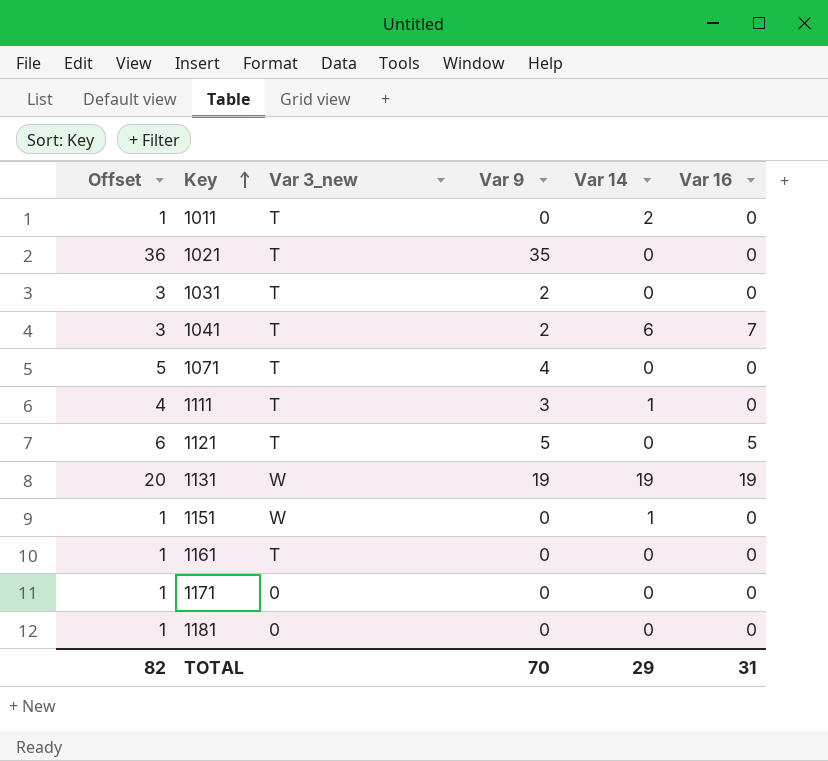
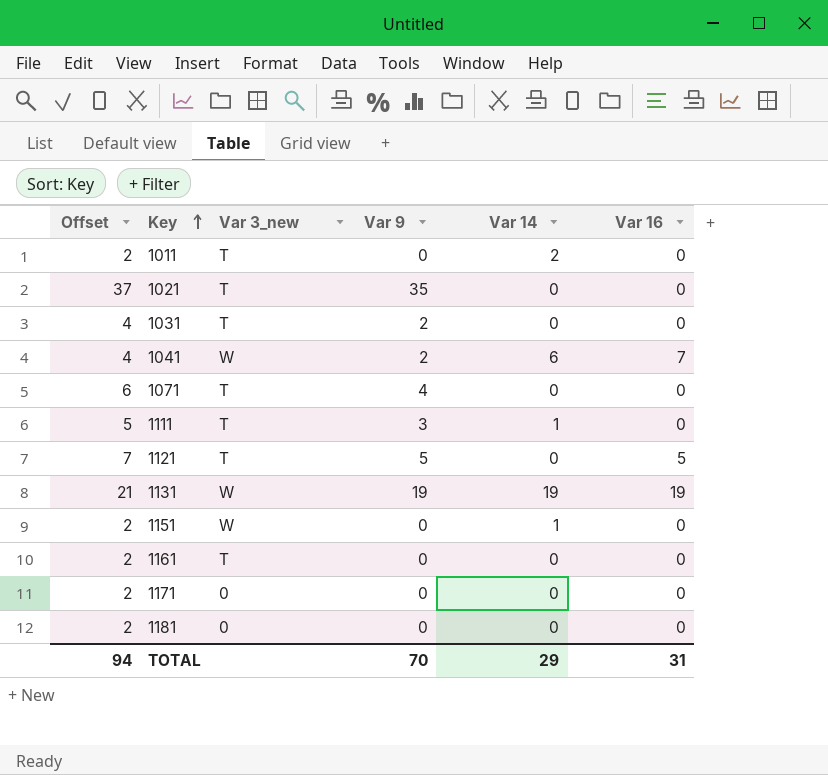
column Offset | formula: [Var 9] + 1 -> [Var 9] + 2
1041 | Var 3_new: T -> W
TOTAL | Offset: 82 -> 94

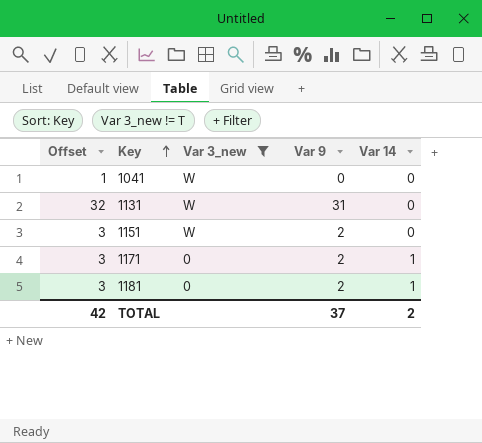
filter: none -> Var 3_new != T
column Var 16 | position: 6 -> none
column Offset | formula: [Var 9] + 2 -> [Var 9] + 1
1041 | Var 9: 2 -> 0
1041 | Var 14: 6 -> 0
1131 | Var 9: 19 -> 31
1131 | Var 14: 19 -> 0
1151 | Var 9: 0 -> 2
1151 | Var 14: 1 -> 0
1171 | Var 9: 0 -> 2
1171 | Var 14: 0 -> 1
1181 | Var 9: 0 -> 2
1181 | Var 14: 0 -> 1
TOTAL | Offset: 94 -> 42
TOTAL | Var 9: 70 -> 37
TOTAL | Var 14: 29 -> 2

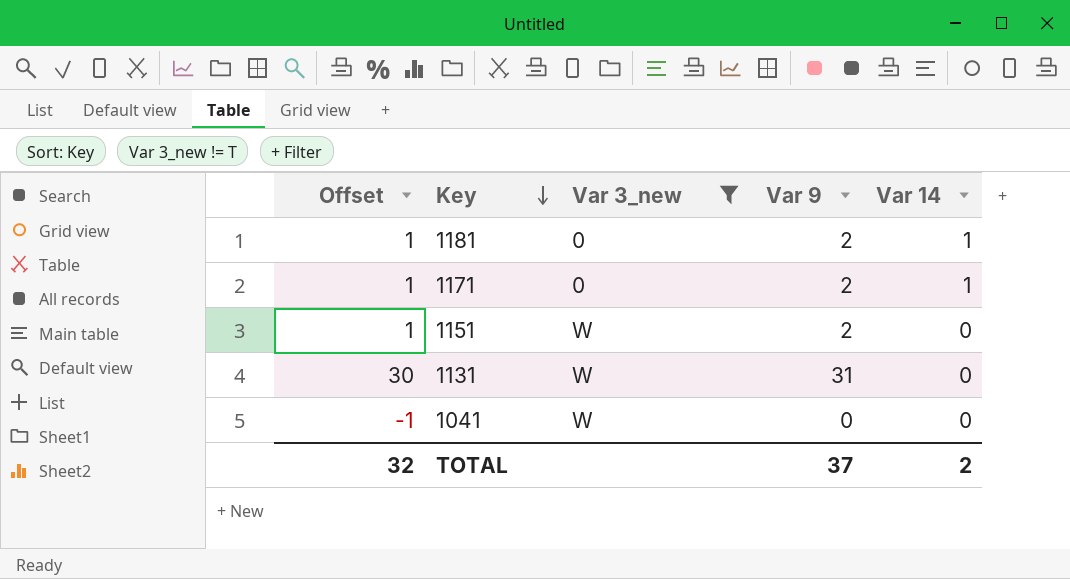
row order: Key ascending -> Key descending
column Offset | formula: [Var 9] + 1 -> [Var 9] - 1
TOTAL | Offset: 42 -> 32

